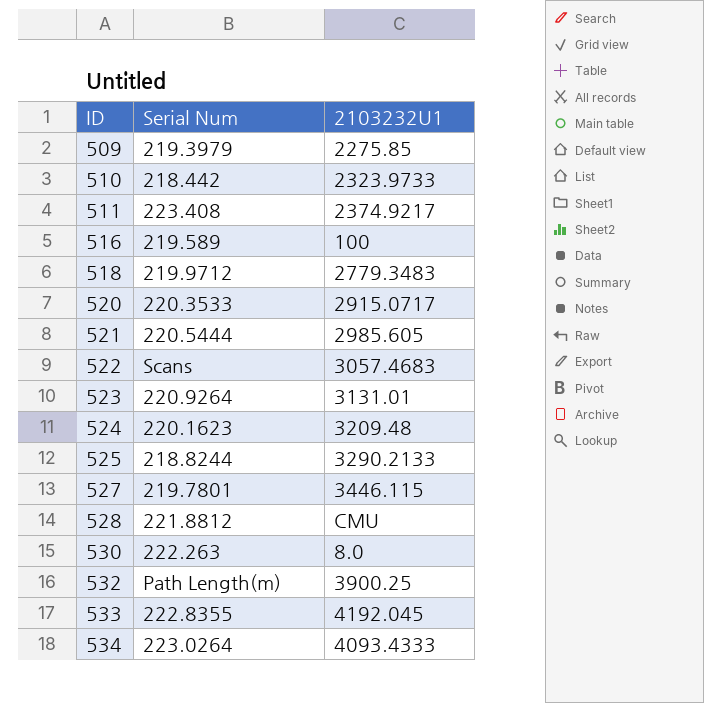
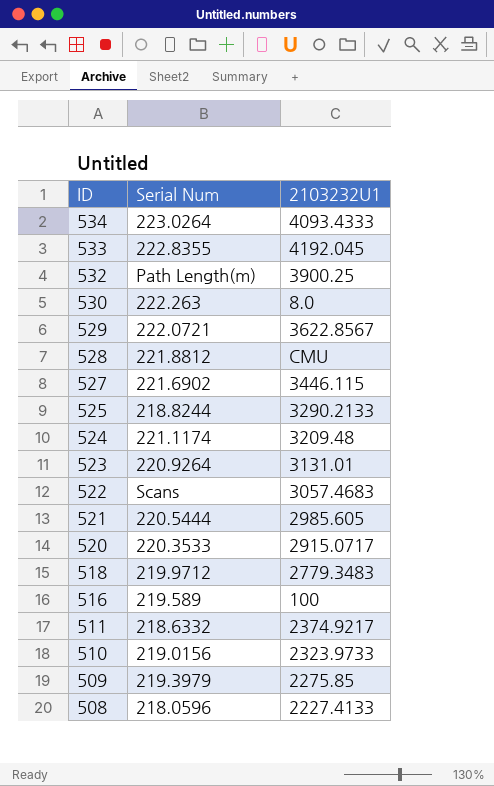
row order: ID ascending -> ID descending
row 529: none -> 222.0721 | 3622.8567
527 | Serial Num: 219.7801 -> 221.6902
524 | Serial Num: 220.1623 -> 221.1174
511 | Serial Num: 223.408 -> 218.6332
510 | Serial Num: 218.442 -> 219.0156
row 508: none -> 218.0596 | 2227.4133

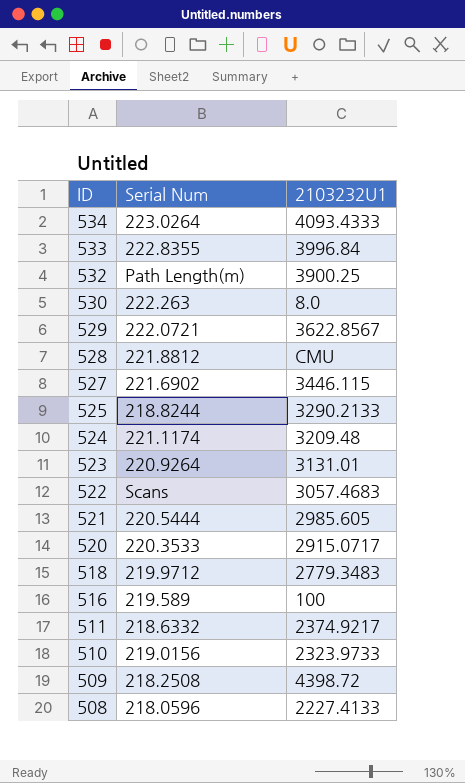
533 | 2103232U1: 4192.045 -> 3996.84
509 | Serial Num: 219.3979 -> 218.2508
509 | 2103232U1: 2275.85 -> 4398.72

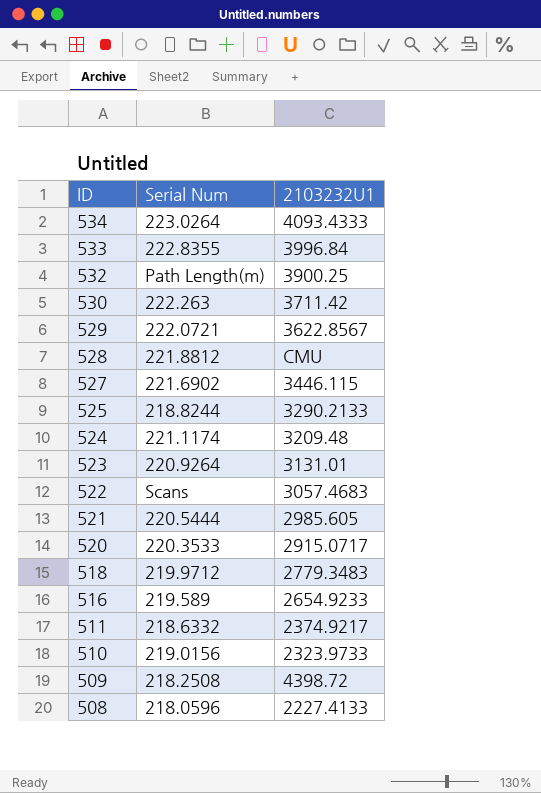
530 | 2103232U1: 8.0 -> 3711.42
516 | 2103232U1: 100 -> 2654.9233

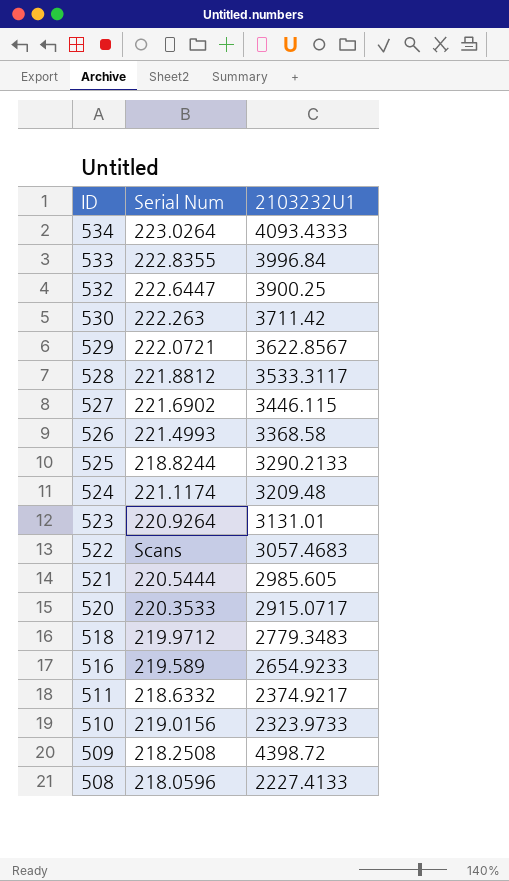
532 | Serial Num: Path Length(m) -> 222.6447
528 | 2103232U1: CMU -> 3533.3117
row 526: none -> 221.4993 | 3368.58

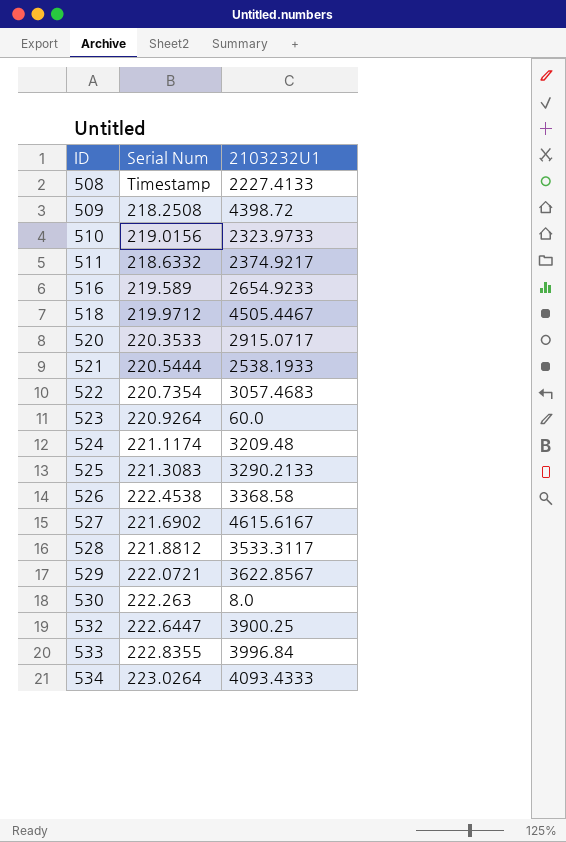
row order: ID descending -> ID ascending
508 | Serial Num: 218.0596 -> Timestamp
518 | 2103232U1: 2779.3483 -> 4505.4467
521 | 2103232U1: 2985.605 -> 2538.1933
522 | Serial Num: Scans -> 220.7354
523 | 2103232U1: 3131.01 -> 60.0
525 | Serial Num: 218.8244 -> 221.3083
526 | Serial Num: 221.4993 -> 222.4538
527 | 2103232U1: 3446.115 -> 4615.6167
530 | 2103232U1: 3711.42 -> 8.0

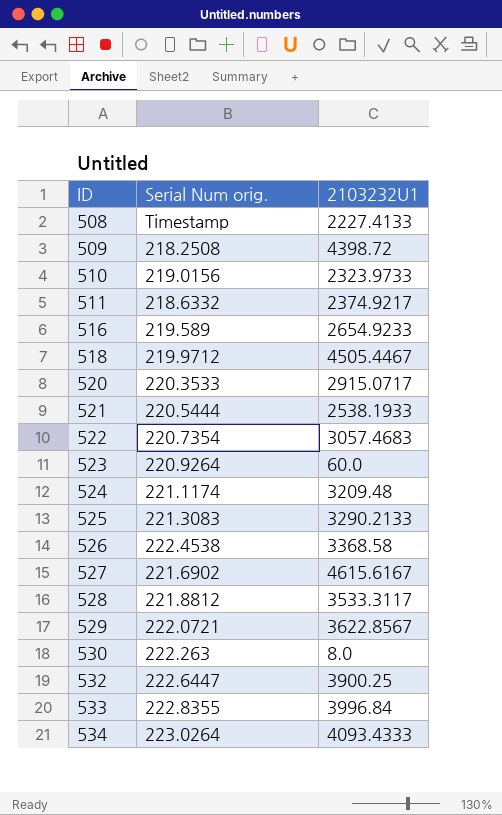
column name: Serial Num -> Serial Num orig.

